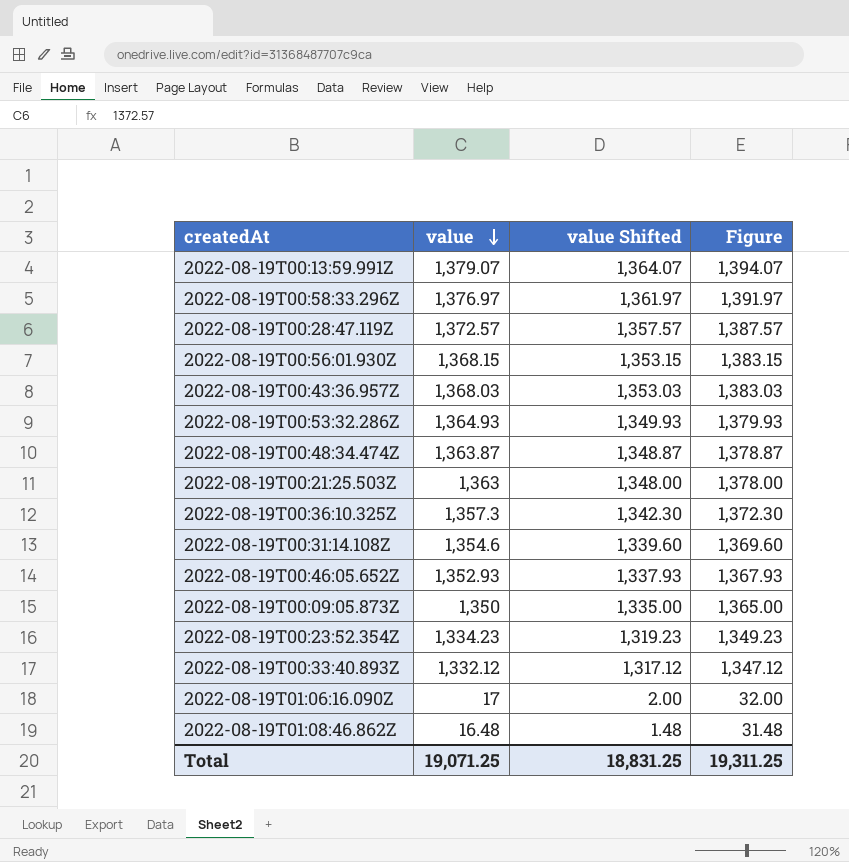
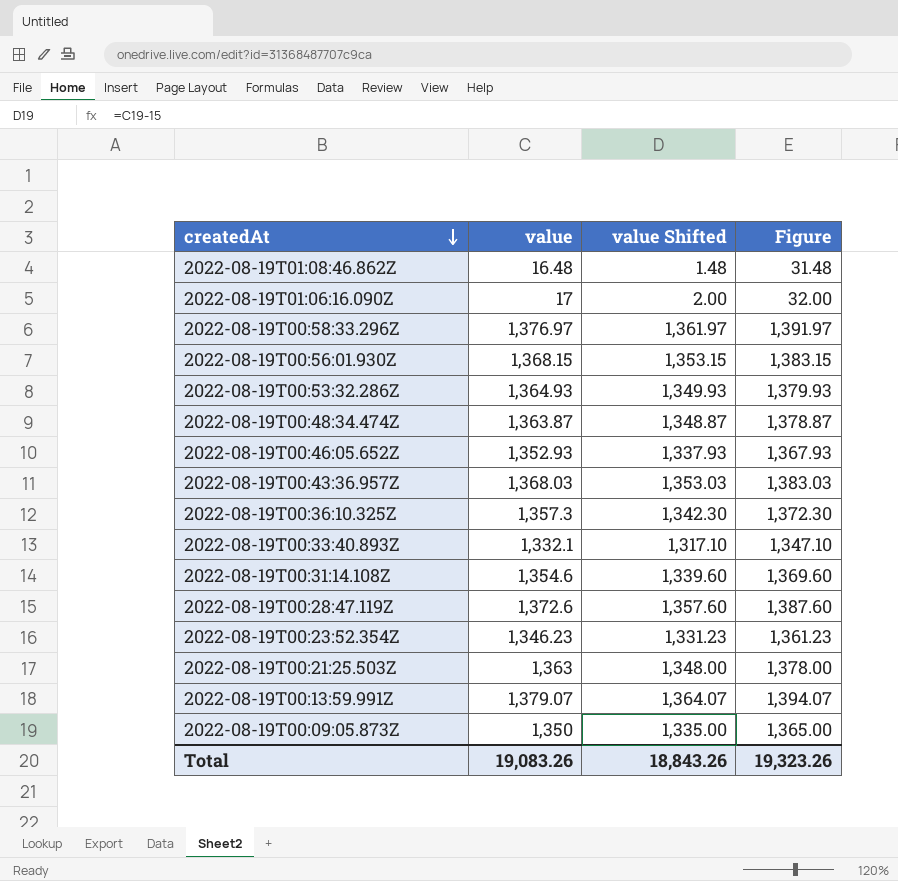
row order: value descending -> createdAt descending
2022-08-19T00:33:40.893Z | value: 1,332.12 -> 1,332.1
2022-08-19T00:33:40.893Z | value Shifted: 1,317.12 -> 1,317.10
2022-08-19T00:33:40.893Z | Figure: 1,347.12 -> 1,347.10
2022-08-19T00:28:47.119Z | value: 1,372.57 -> 1,372.6
2022-08-19T00:28:47.119Z | value Shifted: 1,357.57 -> 1,357.60
2022-08-19T00:28:47.119Z | Figure: 1,387.57 -> 1,387.60
2022-08-19T00:23:52.354Z | value: 1,334.23 -> 1,346.23
2022-08-19T00:23:52.354Z | value Shifted: 1,319.23 -> 1,331.23
2022-08-19T00:23:52.354Z | Figure: 1,349.23 -> 1,361.23
Total | value: 19,071.25 -> 19,083.26
Total | value Shifted: 18,831.25 -> 18,843.26
Total | Figure: 19,311.25 -> 19,323.26

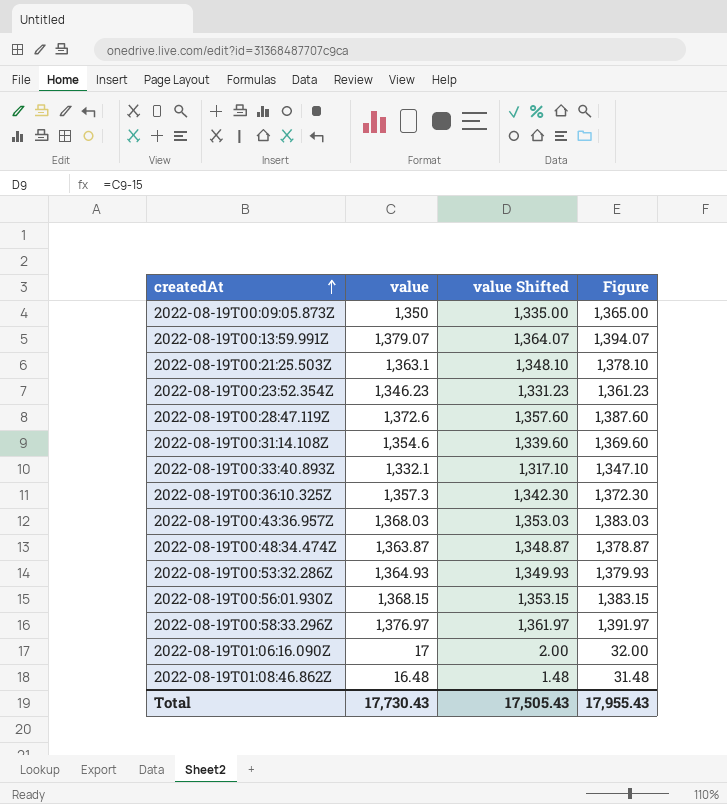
row order: createdAt descending -> createdAt ascending
row 2022-08-19T00:46:05.652Z: 1,352.93 | 1,337.93 | 1,367.93 -> none
2022-08-19T00:21:25.503Z | value: 1,363 -> 1,363.1
2022-08-19T00:21:25.503Z | value Shifted: 1,348.00 -> 1,348.10
2022-08-19T00:21:25.503Z | Figure: 1,378.00 -> 1,378.10
Total | value: 19,083.26 -> 17,730.43
Total | value Shifted: 18,843.26 -> 17,505.43
Total | Figure: 19,323.26 -> 17,955.43

